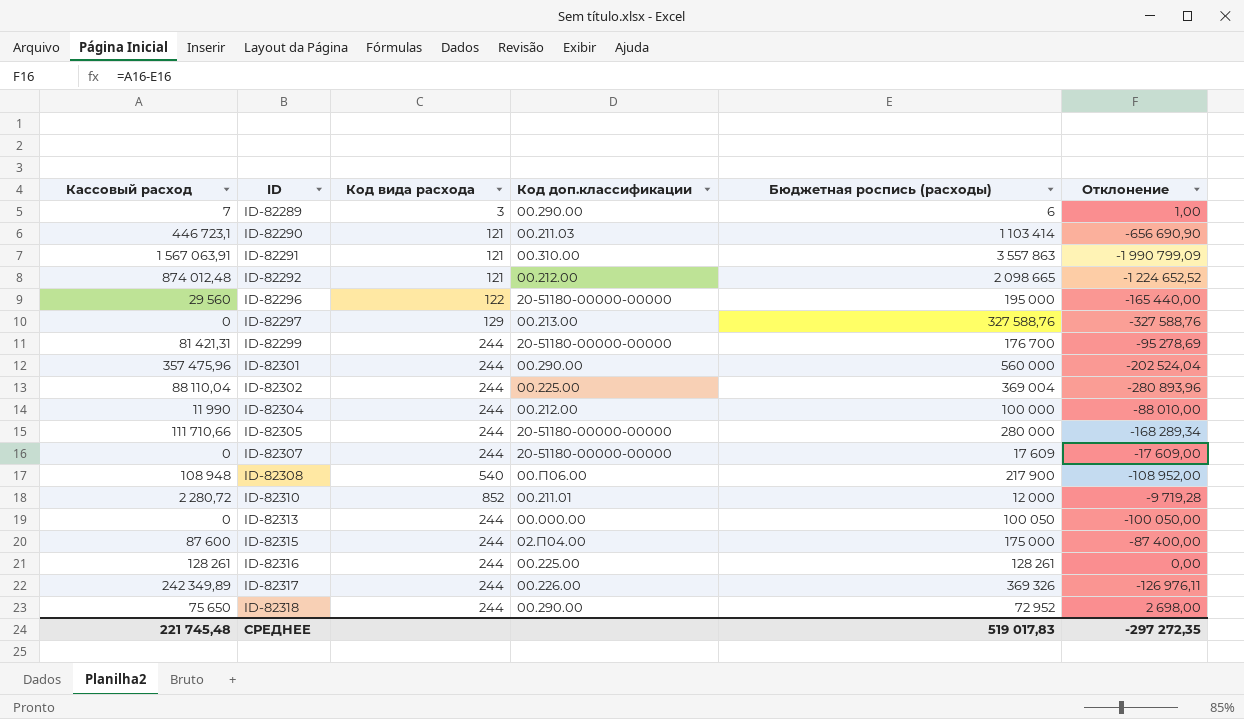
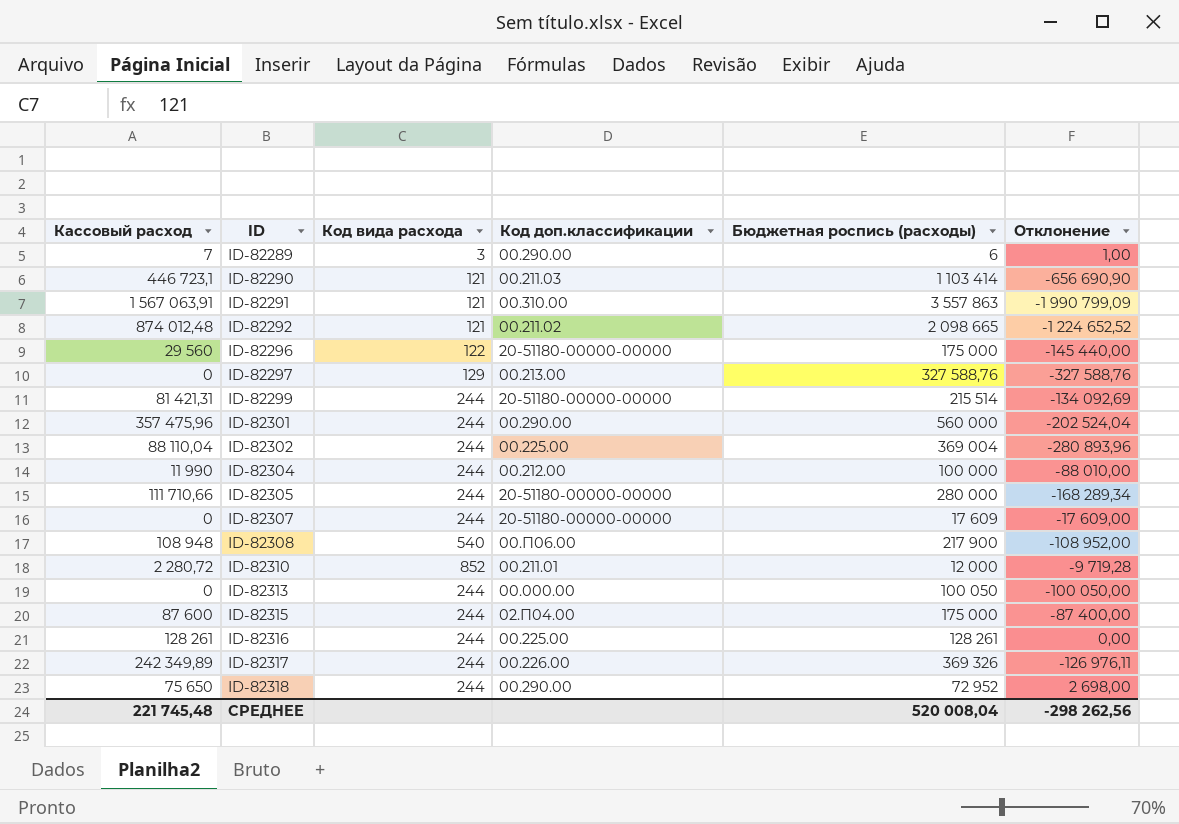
ID-82292 | Код доп.классификации: 00.212.00 -> 00.211.02
ID-82296 | Бюджетная роспись (расходы): 195 000 -> 175 000
ID-82296 | Отклонение: -165 440,00 -> -145 440,00
ID-82299 | Бюджетная роспись (расходы): 176 700 -> 215 514
ID-82299 | Отклонение: -95 278,69 -> -134 092,69
СРЕДНЕЕ | Бюджетная роспись (расходы): 519 017,83 -> 520 008,04
СРЕДНЕЕ | Отклонение: -297 272,35 -> -298 262,56

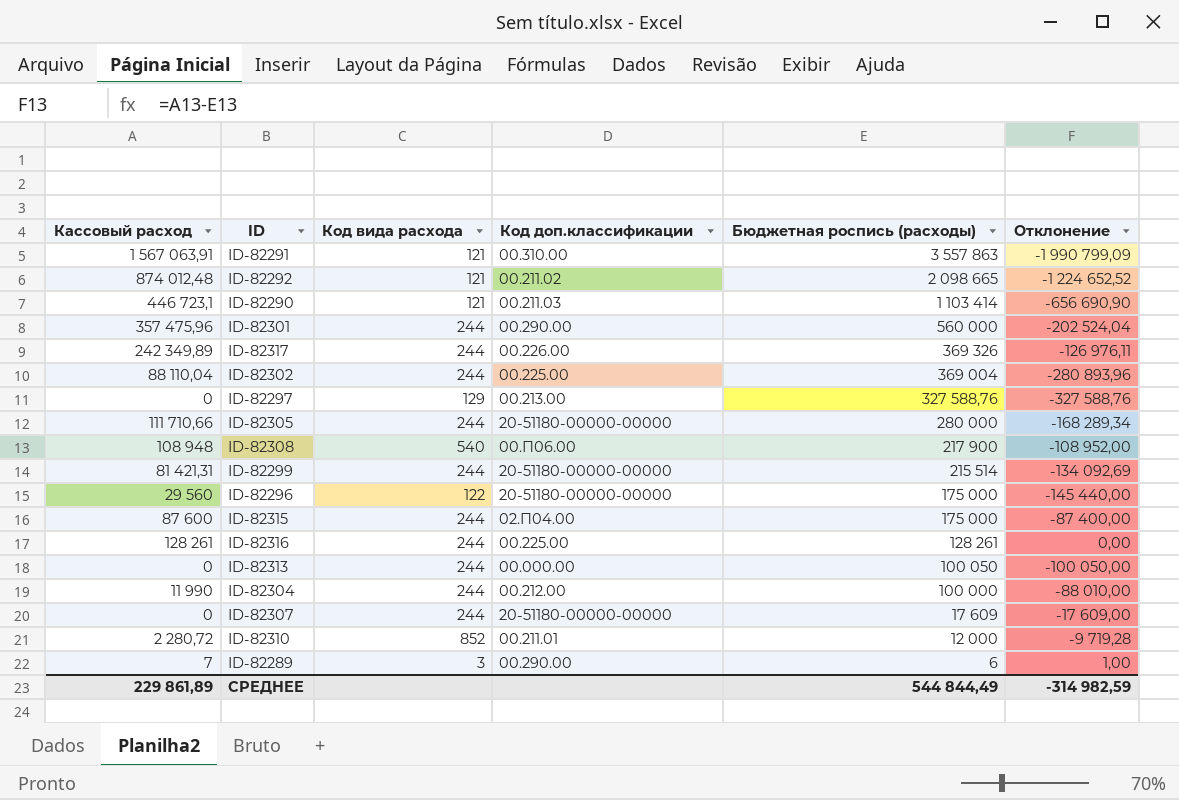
row order: ID ascending -> Бюджетная роспись (расходы) descending
row ID-82318: 75 650 | 244 | 00.290.00 | 72 952 | 2 698,00 -> none
СРЕДНЕЕ | Кассовый расход: 221 745,48 -> 229 861,89
СРЕДНЕЕ | Бюджетная роспись (расходы): 520 008,04 -> 544 844,49
СРЕДНЕЕ | Отклонение: -298 262,56 -> -314 982,59

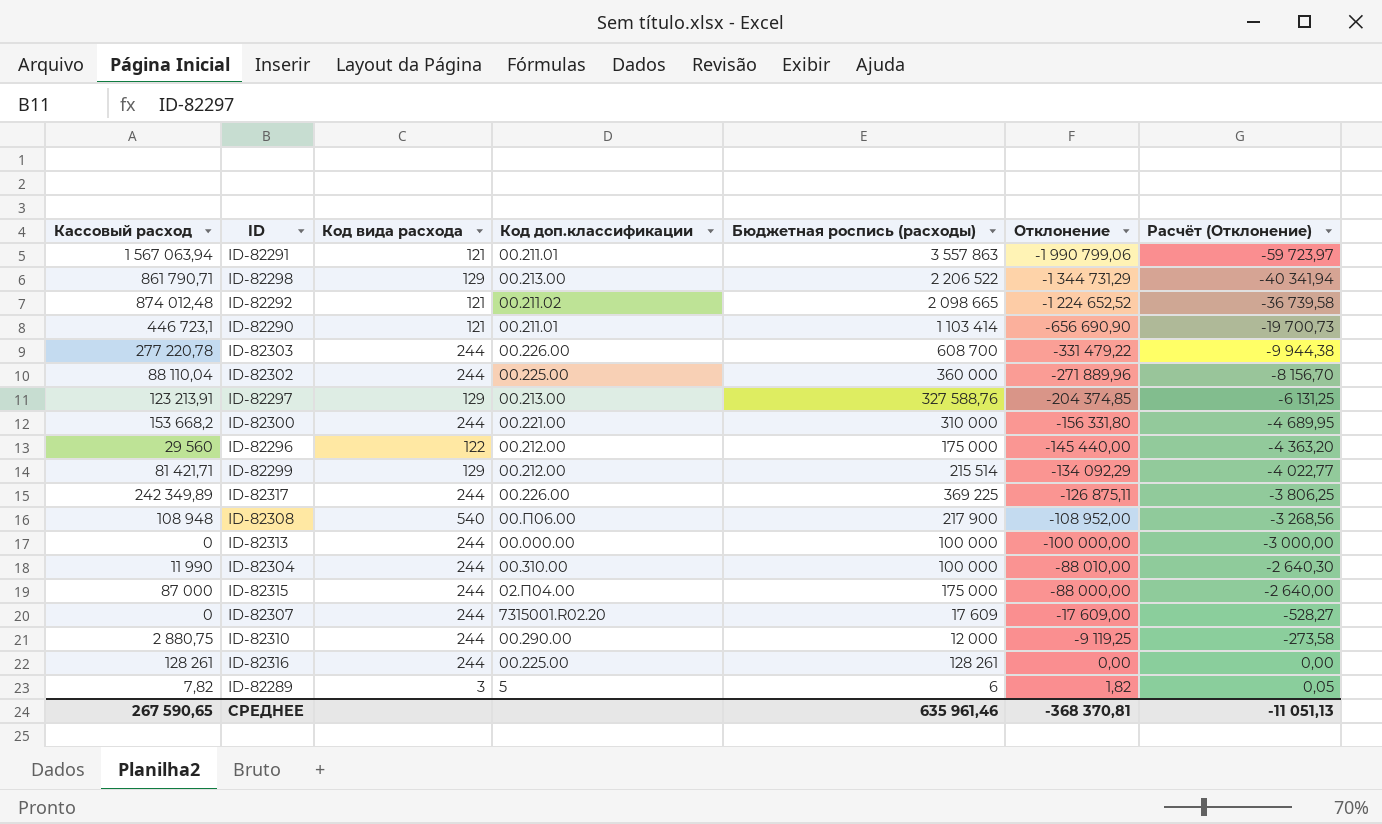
row order: Бюджетная роспись (расходы) descending -> Отклонение ascending
column Расчёт (Отклонение) | formula: none -> [Отклонение] * 0,03
row ID-82301: 357 475,96 | 244 | 00.290.00 | 560 000 | -202 524,04 -> none
row ID-82305: 111 710,66 | 244 | 20-51180-00000-00000 | 280 000 | -168 289,34 -> none
ID-82291 | Кассовый расход: 1 567 063,91 -> 1 567 063,94
ID-82291 | Код доп.классификации: 00.310.00 -> 00.211.01
ID-82291 | Отклонение: -1 990 799,09 -> -1 990 799,06
row ID-82298: none -> 861 790,71 | 129 | 00.213.00 | 2 206 522 | -1 344 731,29 | -40 341,94
ID-82290 | Код доп.классификации: 00.211.03 -> 00.211.01
row ID-82303: none -> 277 220,78 | 244 | 00.226.00 | 608 700 | -331 479,22 | -9 944,38
ID-82302 | Бюджетная роспись (расходы): 369 004 -> 360 000
ID-82302 | Отклонение: -280 893,96 -> -271 889,96
ID-82297 | Кассовый расход: 0 -> 123 213,91
ID-82297 | Отклонение: -327 588,76 -> -204 374,85
row ID-82300: none -> 153 668,2 | 244 | 00.221.00 | 310 000 | -156 331,80 | -4 689,95
ID-82296 | Код доп.классификации: 20-51180-00000-00000 -> 00.212.00
ID-82299 | Кассовый расход: 81 421,31 -> 81 421,71
ID-82299 | Код вида расхода: 244 -> 129
ID-82299 | Код доп.классификации: 20-51180-00000-00000 -> 00.212.00
ID-82299 | Отклонение: -134 092,69 -> -134 092,29
ID-82317 | Бюджетная роспись (расходы): 369 326 -> 369 225
ID-82317 | Отклонение: -126 976,11 -> -126 875,11
ID-82313 | Бюджетная роспись (расходы): 100 050 -> 100 000
ID-82313 | Отклонение: -100 050,00 -> -100 000,00
ID-82304 | Код доп.классификации: 00.212.00 -> 00.310.00
ID-82315 | Кассовый расход: 87 600 -> 87 000
ID-82315 | Отклонение: -87 400,00 -> -88 000,00
ID-82307 | Код доп.классификации: 20-51180-00000-00000 -> 7315001.R02.20
ID-82310 | Кассовый расход: 2 280,72 -> 2 880,75
ID-82310 | Код вида расхода: 852 -> 244
ID-82310 | Код доп.классификации: 00.211.01 -> 00.290.00
ID-82310 | Отклонение: -9 719,28 -> -9 119,25
ID-82289 | Кассовый расход: 7 -> 7,82
ID-82289 | Код доп.классификации: 00.290.00 -> 5
ID-82289 | Отклонение: 1,00 -> 1,82
СРЕДНЕЕ | Кассовый расход: 229 861,89 -> 267 590,65
СРЕДНЕЕ | Бюджетная роспись (расходы): 544 844,49 -> 635 961,46
СРЕДНЕЕ | Отклонение: -314 982,59 -> -368 370,81

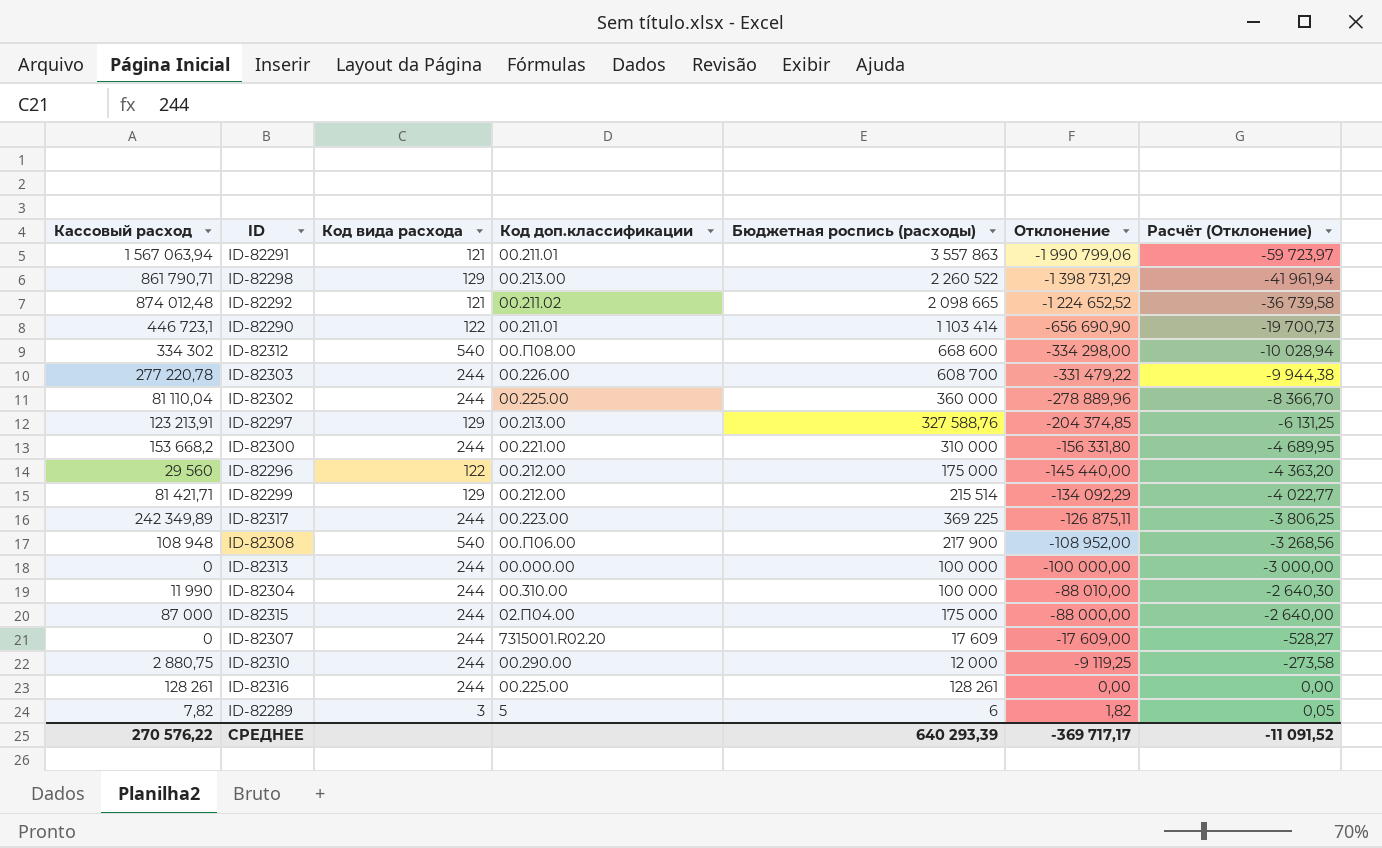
ID-82298 | Бюджетная роспись (расходы): 2 206 522 -> 2 260 522
ID-82298 | Отклонение: -1 344 731,29 -> -1 398 731,29
ID-82298 | Расчёт (Отклонение): -40 341,94 -> -41 961,94
ID-82290 | Код вида расхода: 121 -> 122
row ID-82312: none -> 334 302 | 540 | 00.П08.00 | 668 600 | -334 298,00 | -10 028,94
ID-82302 | Кассовый расход: 88 110,04 -> 81 110,04
ID-82302 | Отклонение: -271 889,96 -> -278 889,96
ID-82302 | Расчёт (Отклонение): -8 156,70 -> -8 366,70
ID-82317 | Код доп.классификации: 00.226.00 -> 00.223.00
СРЕДНЕЕ | Кассовый расход: 267 590,65 -> 270 576,22
СРЕДНЕЕ | Бюджетная роспись (расходы): 635 961,46 -> 640 293,39
СРЕДНЕЕ | Отклонение: -368 370,81 -> -369 717,17
СРЕДНЕЕ | Расчёт (Отклонение): -11 051,13 -> -11 091,52

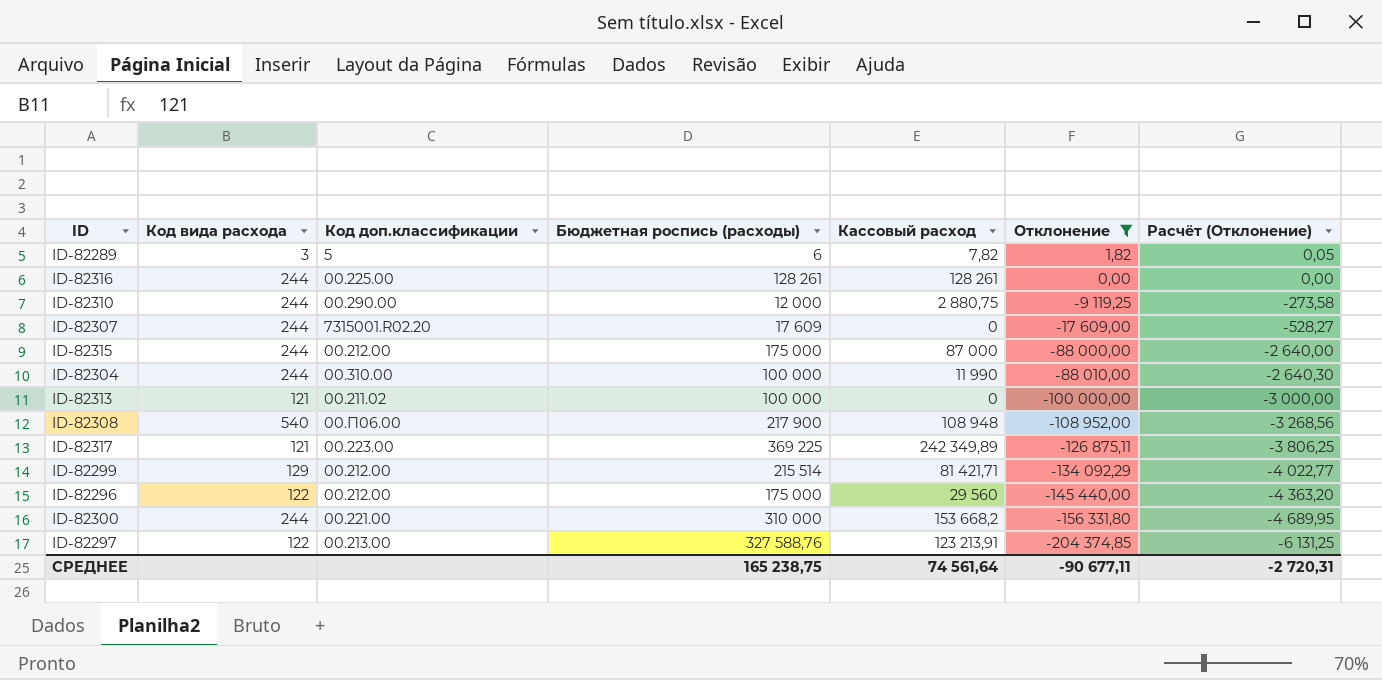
filter: none -> Отклонение >= -204 374,85
row order: Отклонение ascending -> Отклонение descending
column Кассовый расход | position: 1 -> 5
ID-82315 | Код доп.классификации: 02.П04.00 -> 00.212.00
ID-82313 | Код вида расхода: 244 -> 121
ID-82313 | Код доп.классификации: 00.000.00 -> 00.211.02
ID-82317 | Код вида расхода: 244 -> 121
ID-82297 | Код вида расхода: 129 -> 122
СРЕДНЕЕ | Бюджетная роспись (расходы): 640 293,39 -> 165 238,75
СРЕДНЕЕ | Кассовый расход: 270 576,22 -> 74 561,64
СРЕДНЕЕ | Отклонение: -369 717,17 -> -90 677,11
СРЕДНЕЕ | Расчёт (Отклонение): -11 091,52 -> -2 720,31

